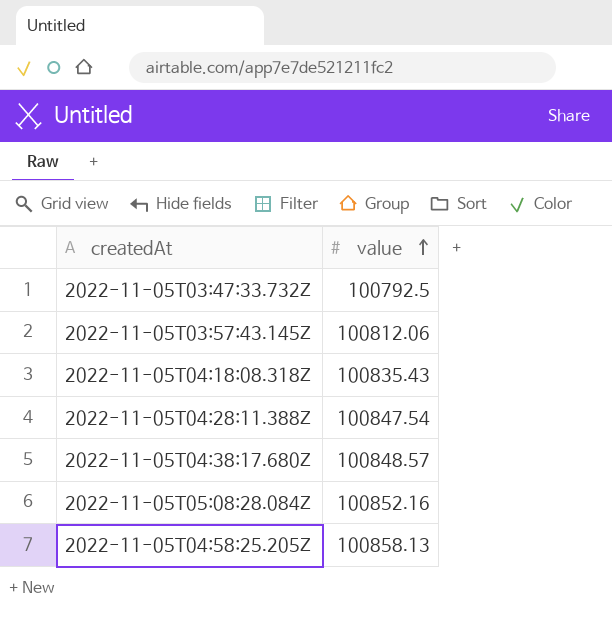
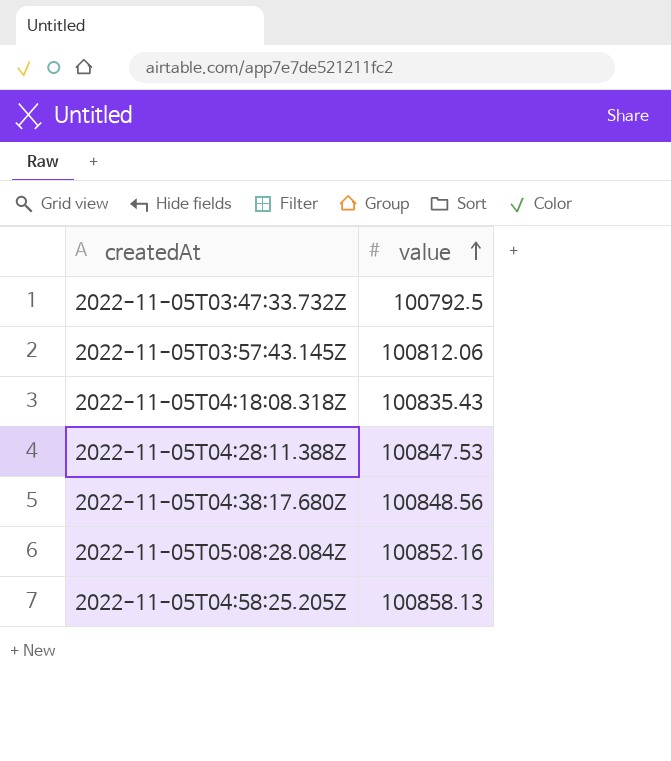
2022-11-05T04:28:11.388Z | value: 100847.54 -> 100847.53
2022-11-05T04:38:17.680Z | value: 100848.57 -> 100848.56

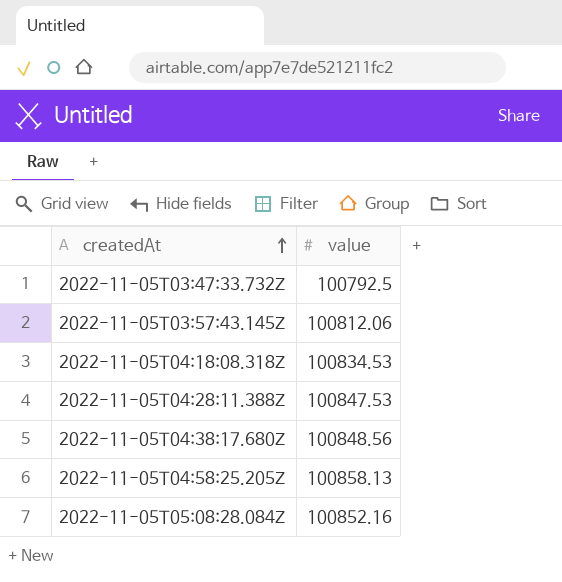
row order: value ascending -> createdAt ascending
2022-11-05T04:18:08.318Z | value: 100835.43 -> 100834.53

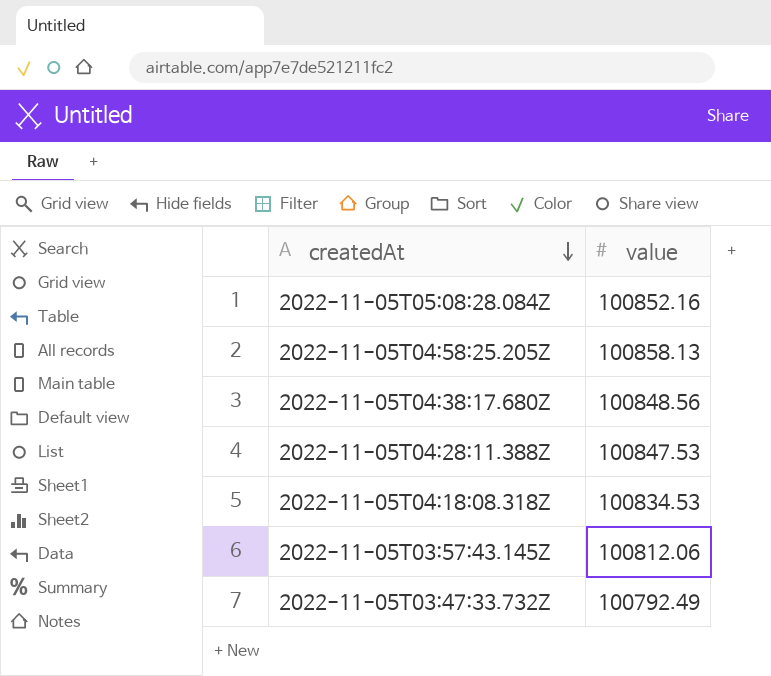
row order: createdAt ascending -> createdAt descending
2022-11-05T03:47:33.732Z | value: 100792.5 -> 100792.49

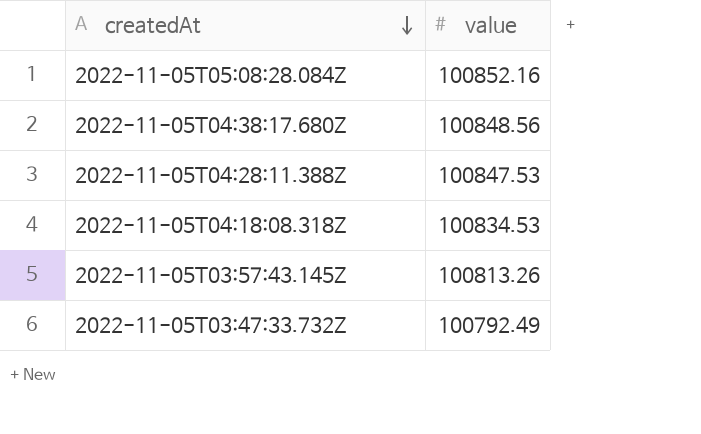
row 2022-11-05T04:58:25.205Z: 100858.13 -> none
2022-11-05T03:57:43.145Z | value: 100812.06 -> 100813.26

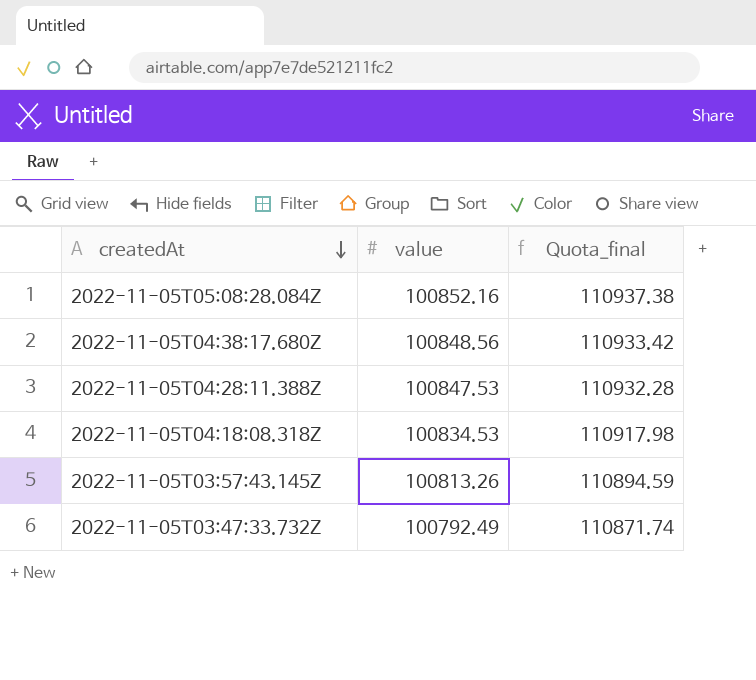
column Quota_final | formula: none -> [value] * 1.1

